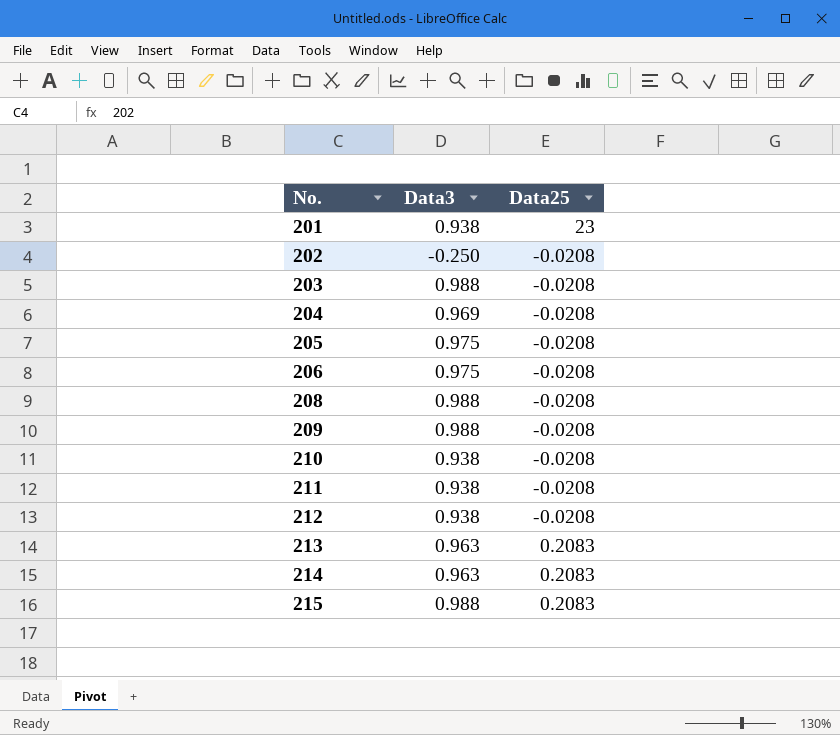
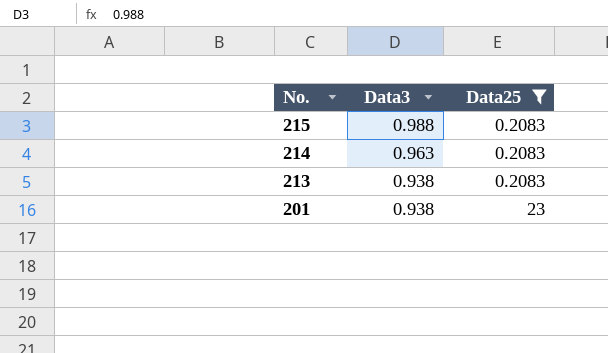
filter: none -> Data25 != -0.0208
row order: No. ascending -> No. descending
213 | Data3: 0.963 -> 0.938

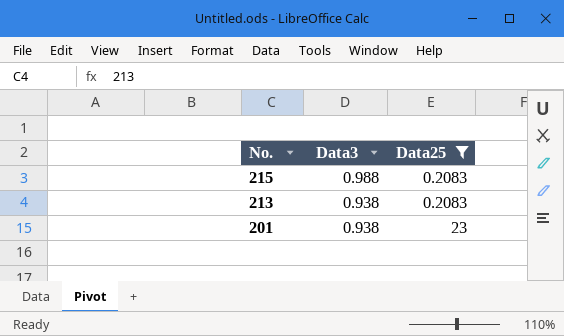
row 214: 0.963 | 0.2083 -> none

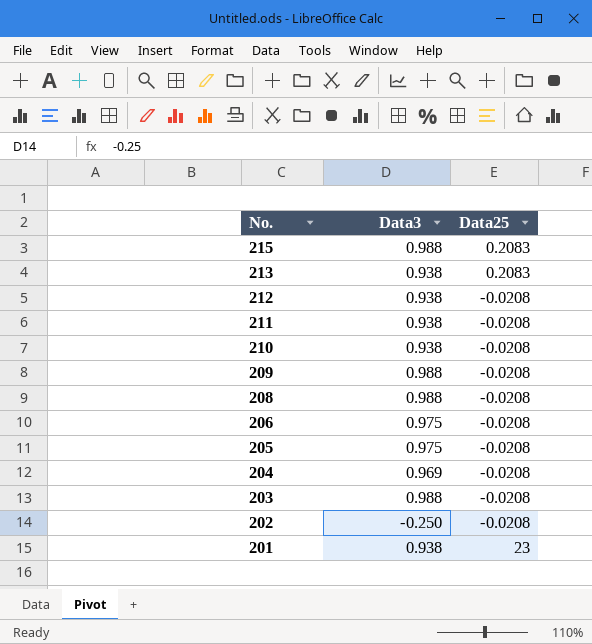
filter: Data25 != -0.0208 -> none

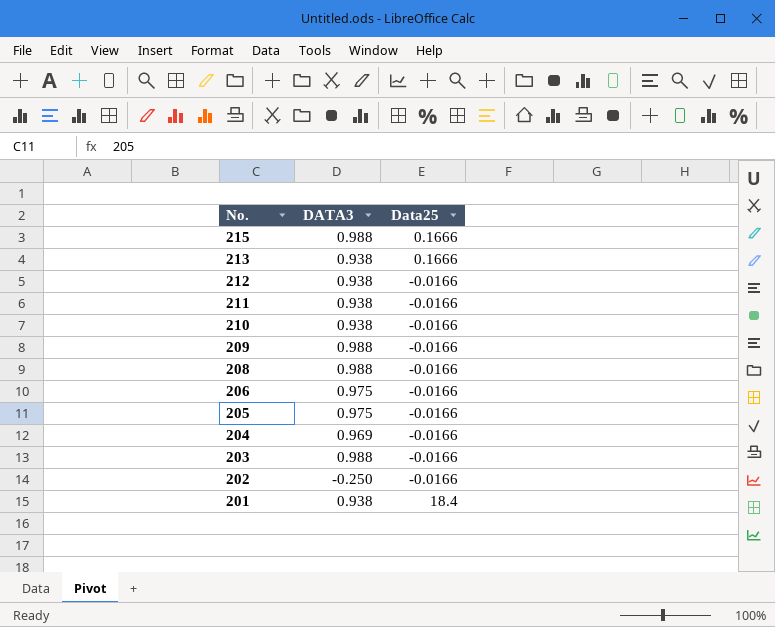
column name: Data3 -> DATA3
215 | Data25: 0.2083 -> 0.1666
213 | Data25: 0.2083 -> 0.1666
212 | Data25: -0.0208 -> -0.0166
211 | Data25: -0.0208 -> -0.0166
210 | Data25: -0.0208 -> -0.0166
209 | Data25: -0.0208 -> -0.0166
208 | Data25: -0.0208 -> -0.0166
206 | Data25: -0.0208 -> -0.0166
205 | Data25: -0.0208 -> -0.0166
204 | Data25: -0.0208 -> -0.0166
203 | Data25: -0.0208 -> -0.0166
202 | Data25: -0.0208 -> -0.0166
201 | Data25: 23 -> 18.4

